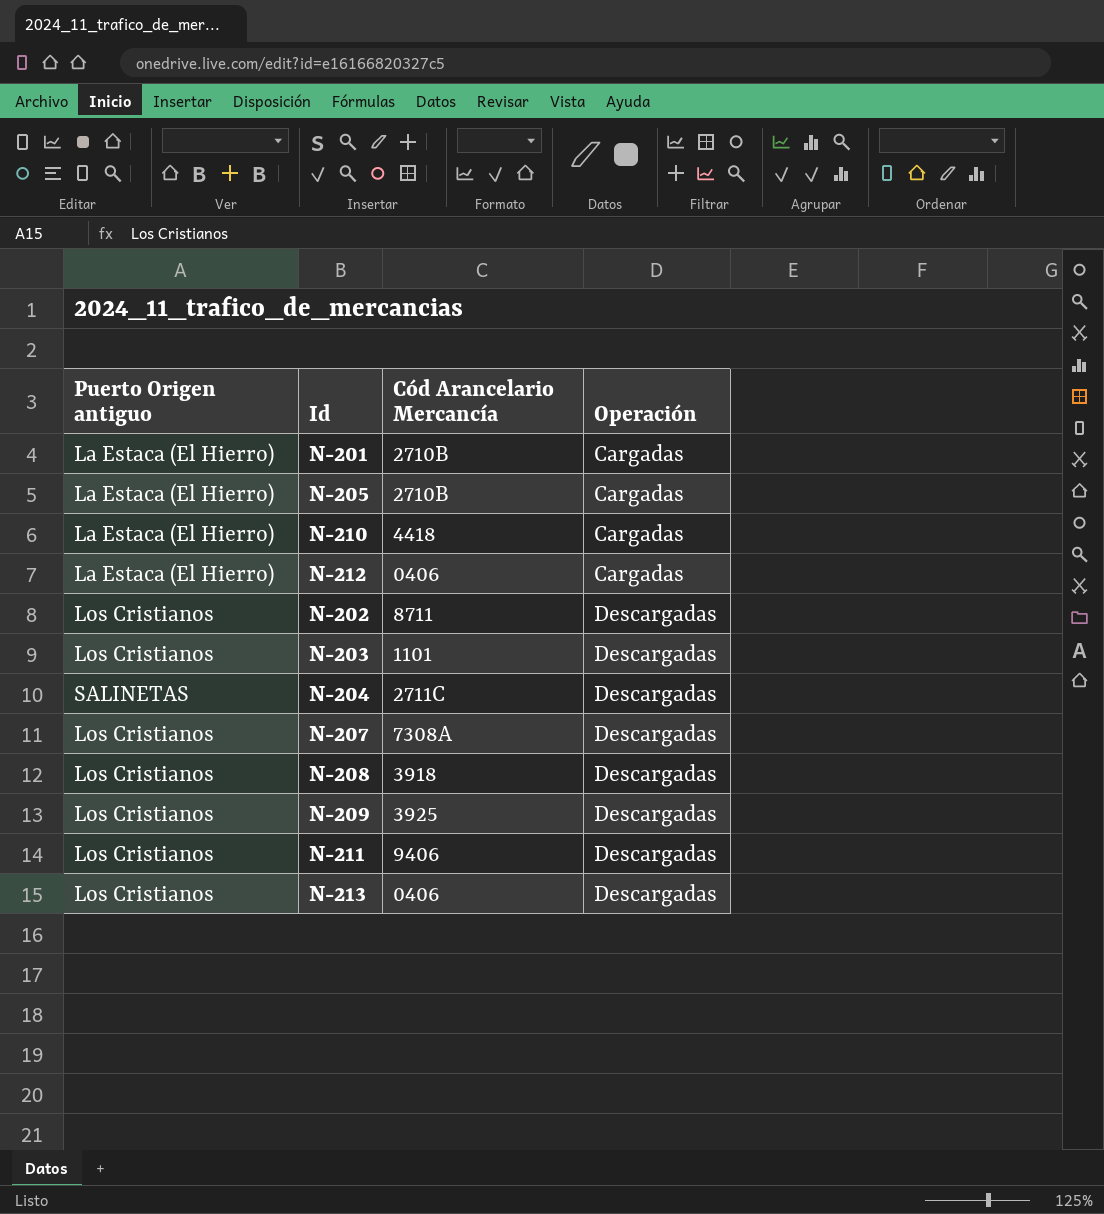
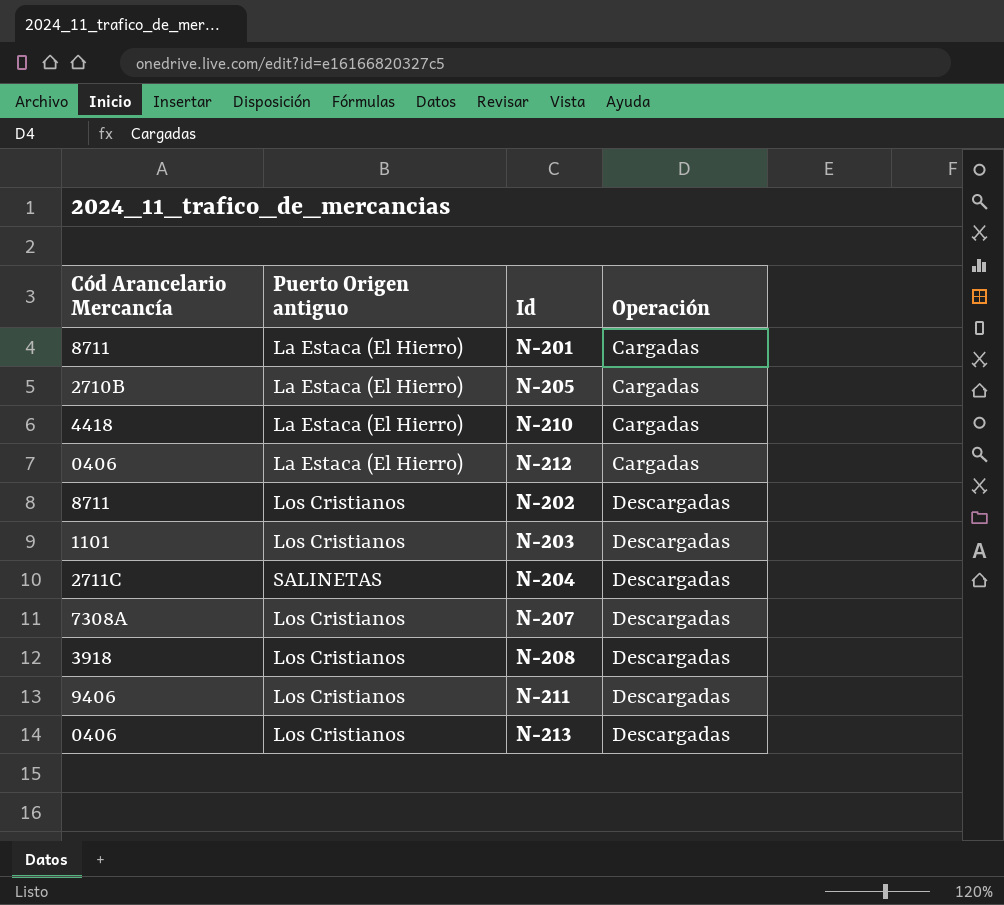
column Cód Arancelario Mercancía | position: 3 -> 1
row N-209: Los Cristianos | 3925 | Descargadas -> none
N-201 | Cód Arancelario Mercancía: 2710B -> 8711

